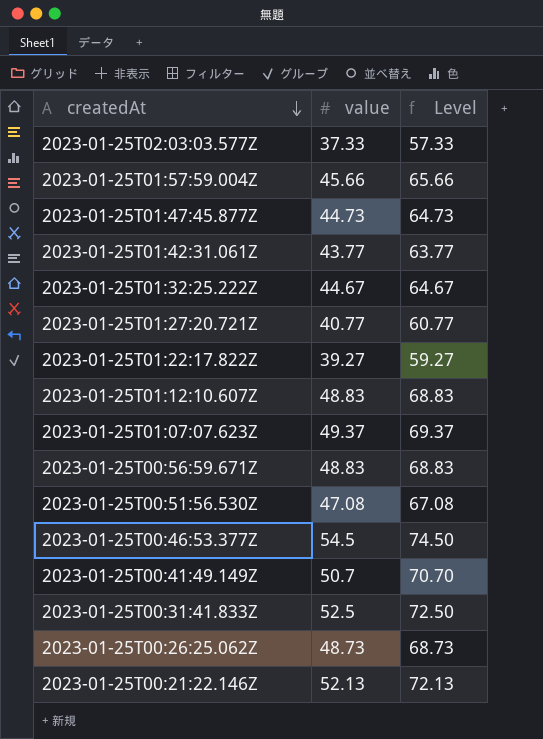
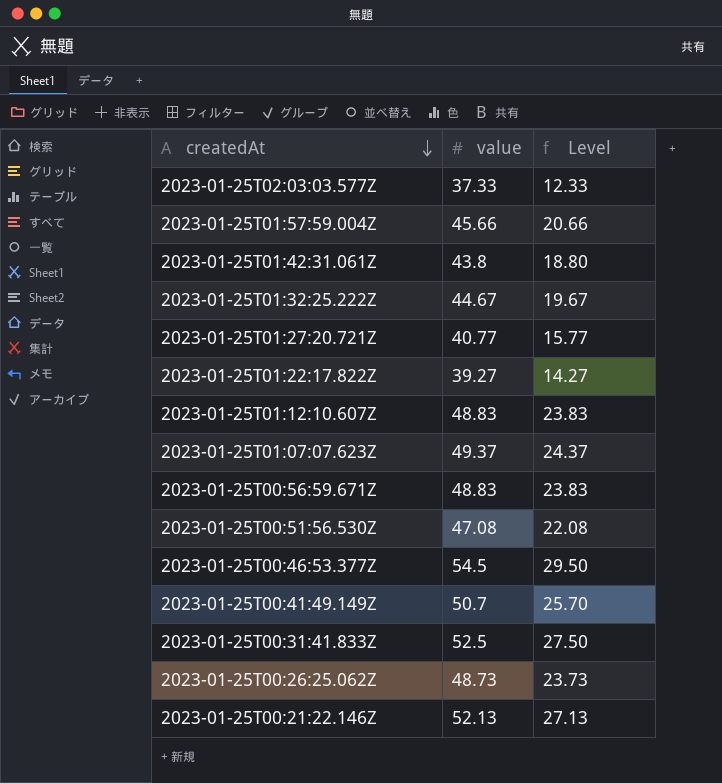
column Level | formula: [value] + 20 -> [value] - 25
row 2023-01-25T01:47:45.877Z: 44.73 | 64.73 -> none
2023-01-25T01:42:31.061Z | value: 43.77 -> 43.8

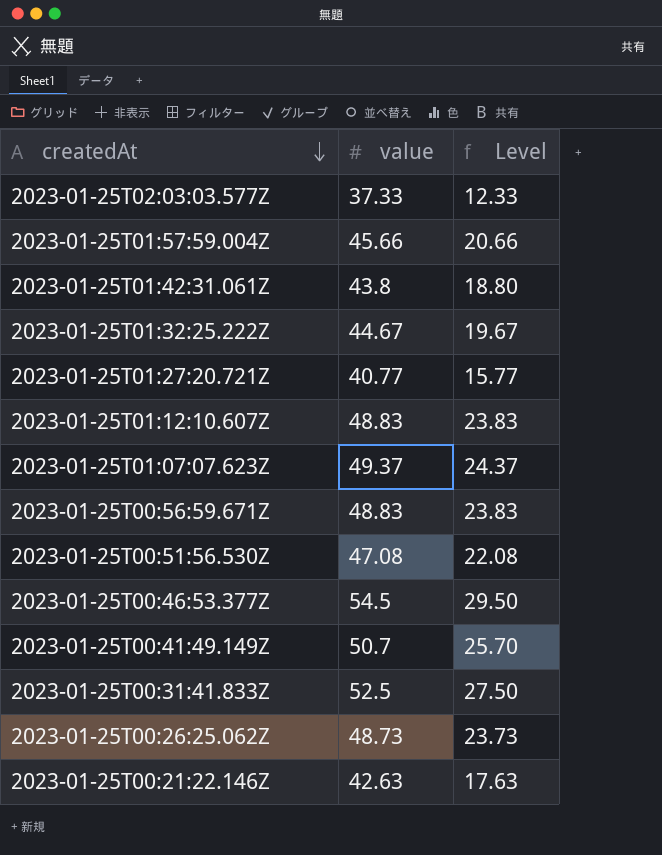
row 2023-01-25T01:22:17.822Z: 39.27 | 14.27 -> none
2023-01-25T00:21:22.146Z | value: 52.13 -> 42.63
2023-01-25T00:21:22.146Z | Level: 27.13 -> 17.63

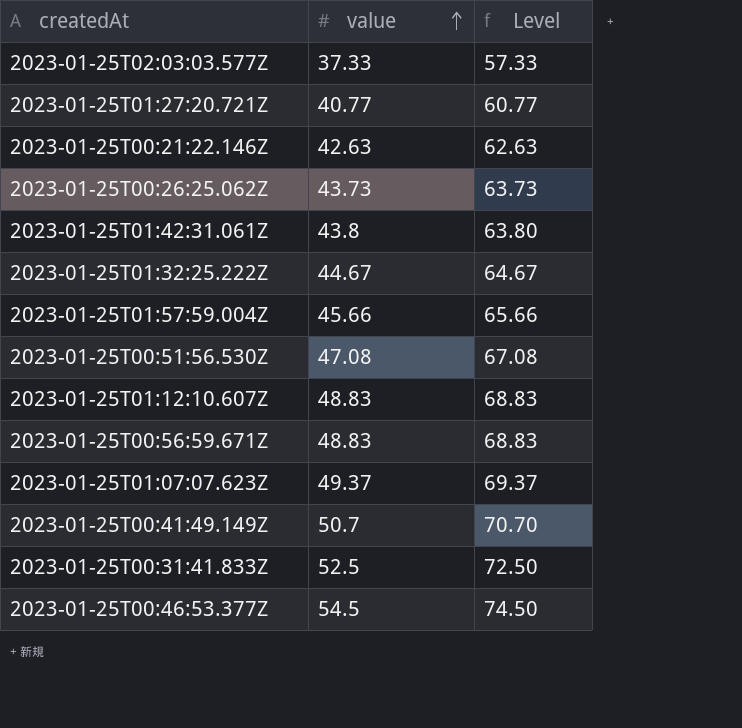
row order: createdAt descending -> value ascending
column Level | formula: [value] - 25 -> [value] + 20
2023-01-25T00:26:25.062Z | value: 48.73 -> 43.73

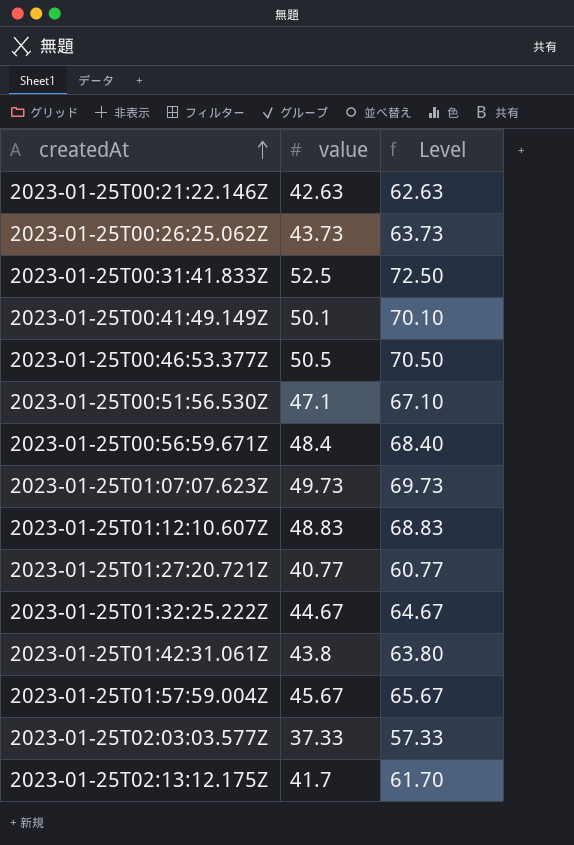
row order: value ascending -> createdAt ascending
2023-01-25T00:41:49.149Z | value: 50.7 -> 50.1
2023-01-25T00:41:49.149Z | Level: 70.70 -> 70.10
2023-01-25T00:46:53.377Z | value: 54.5 -> 50.5
2023-01-25T00:46:53.377Z | Level: 74.50 -> 70.50
2023-01-25T00:51:56.530Z | value: 47.08 -> 47.1
2023-01-25T00:51:56.530Z | Level: 67.08 -> 67.10
2023-01-25T00:56:59.671Z | value: 48.83 -> 48.4
2023-01-25T00:56:59.671Z | Level: 68.83 -> 68.40
2023-01-25T01:07:07.623Z | value: 49.37 -> 49.73
2023-01-25T01:07:07.623Z | Level: 69.37 -> 69.73
2023-01-25T01:57:59.004Z | value: 45.66 -> 45.67
2023-01-25T01:57:59.004Z | Level: 65.66 -> 65.67
row 2023-01-25T02:13:12.175Z: none -> 41.7 | 61.70

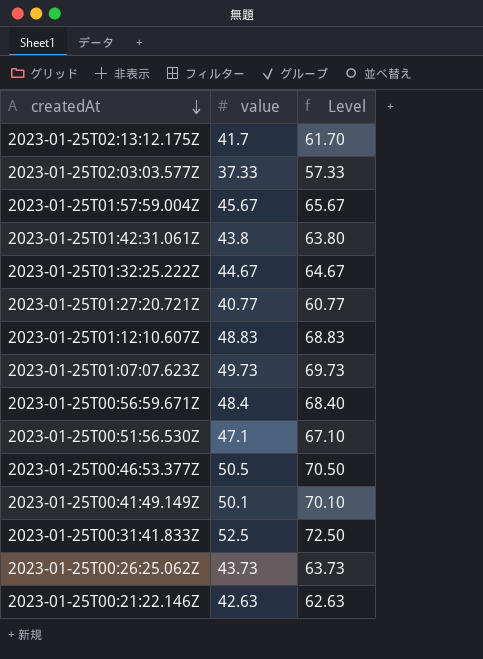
row order: createdAt ascending -> createdAt descending

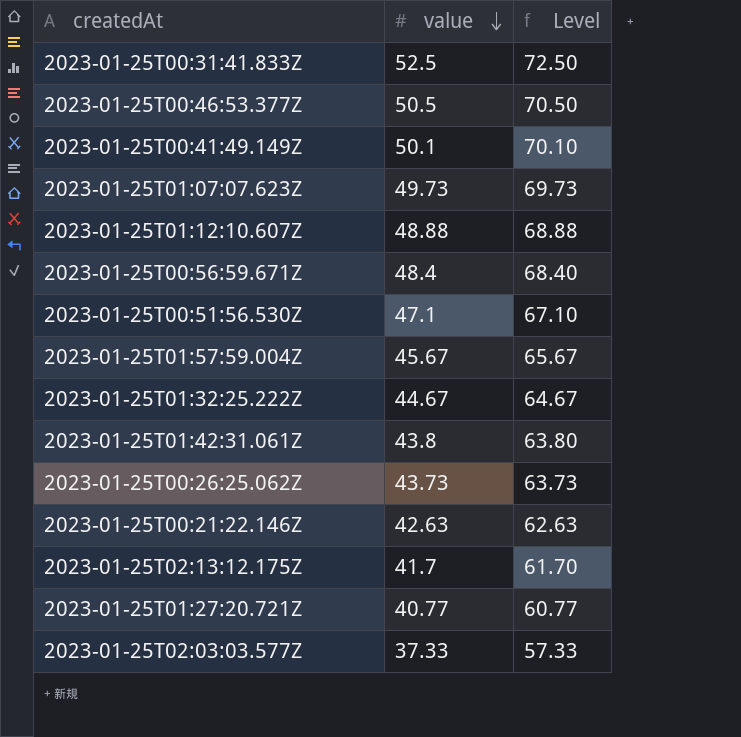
row order: createdAt descending -> value descending
2023-01-25T01:12:10.607Z | value: 48.83 -> 48.88
2023-01-25T01:12:10.607Z | Level: 68.83 -> 68.88

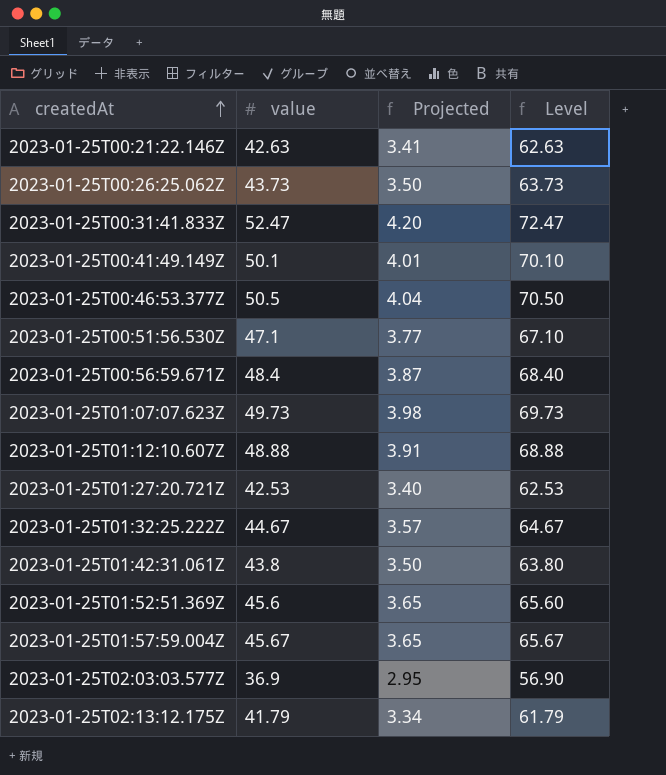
row order: value descending -> createdAt ascending
column Projected | formula: none -> [value] * 0.08
2023-01-25T00:31:41.833Z | value: 52.5 -> 52.47
2023-01-25T00:31:41.833Z | Level: 72.50 -> 72.47
2023-01-25T01:27:20.721Z | value: 40.77 -> 42.53
2023-01-25T01:27:20.721Z | Level: 60.77 -> 62.53
row 2023-01-25T01:52:51.369Z: none -> 45.6 | 3.65 | 65.60
2023-01-25T02:03:03.577Z | value: 37.33 -> 36.9
2023-01-25T02:03:03.577Z | Level: 57.33 -> 56.90
2023-01-25T02:13:12.175Z | value: 41.7 -> 41.79
2023-01-25T02:13:12.175Z | Level: 61.70 -> 61.79

